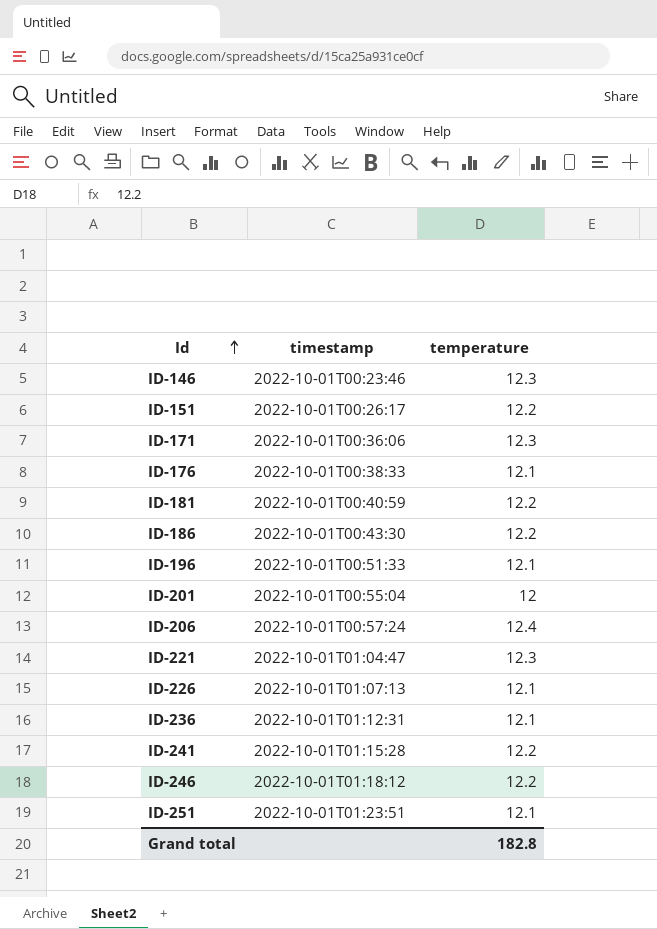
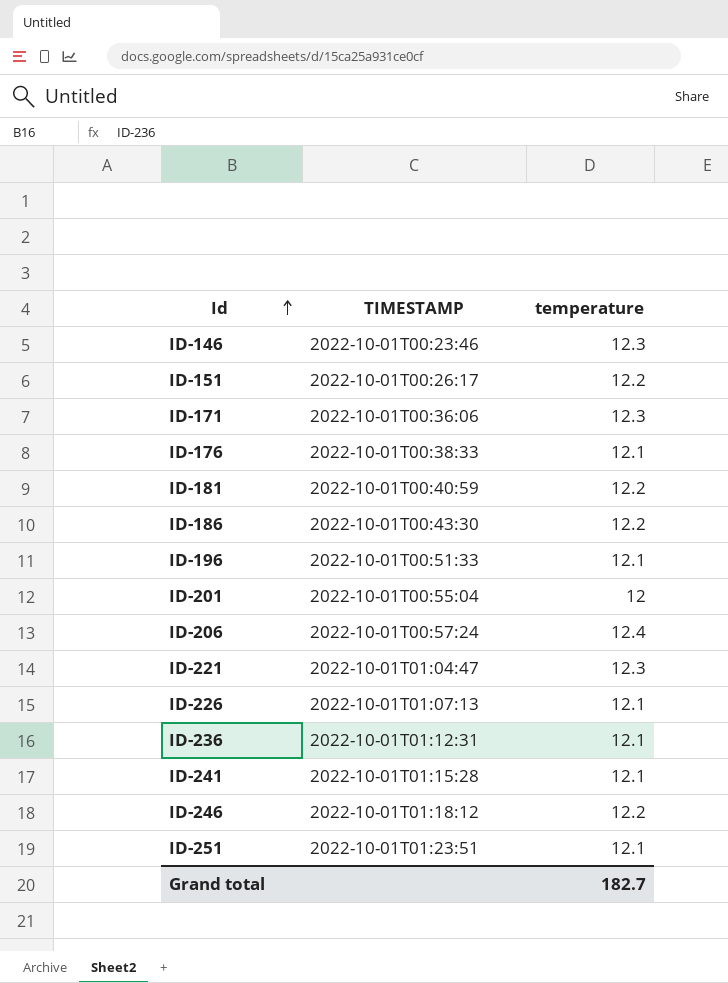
column name: timestamp -> TIMESTAMP
ID-241 | temperature: 12.2 -> 12.1
Grand total | temperature: 182.8 -> 182.7

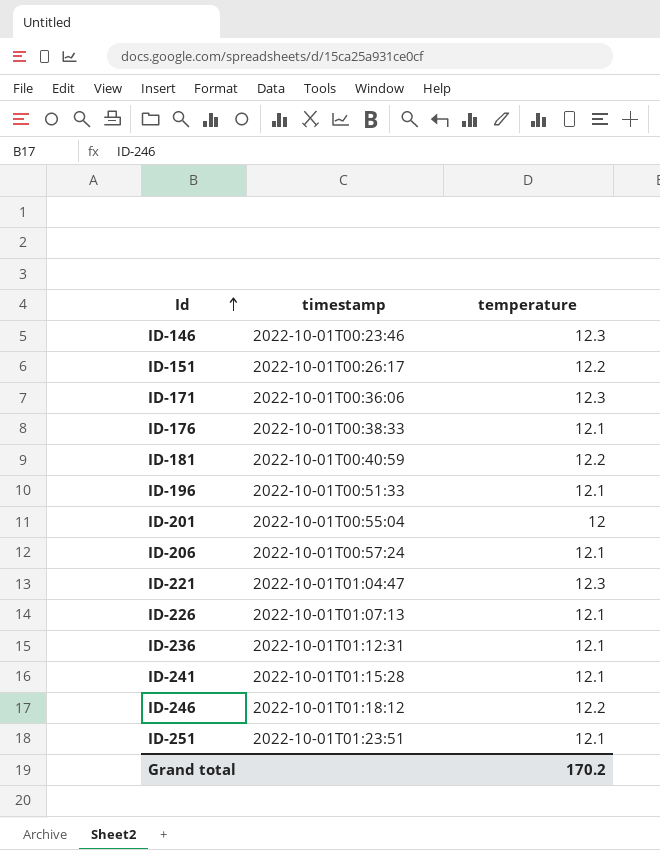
column name: TIMESTAMP -> timestamp
row ID-186: 2022-10-01T00:43:30 | 12.2 -> none
ID-206 | temperature: 12.4 -> 12.1
Grand total | temperature: 182.7 -> 170.2

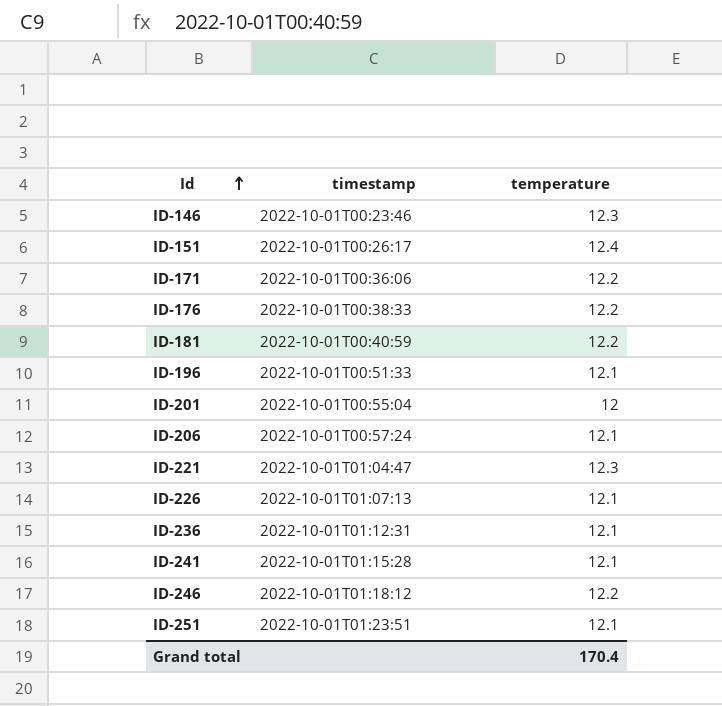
ID-151 | temperature: 12.2 -> 12.4
ID-171 | temperature: 12.3 -> 12.2
ID-176 | temperature: 12.1 -> 12.2
Grand total | temperature: 170.2 -> 170.4

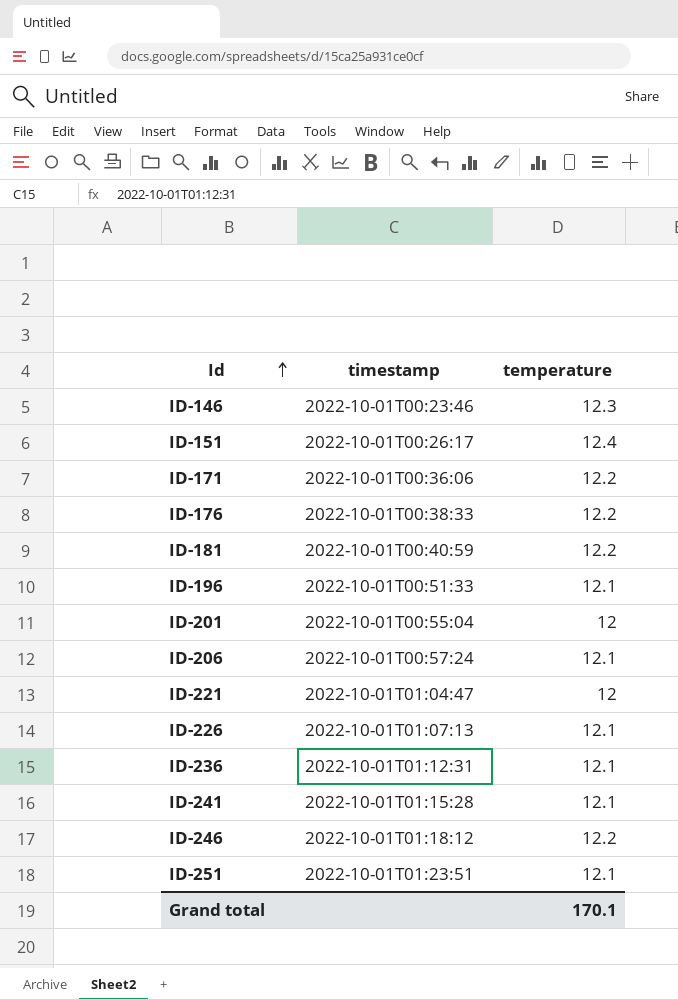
ID-221 | temperature: 12.3 -> 12
Grand total | temperature: 170.4 -> 170.1

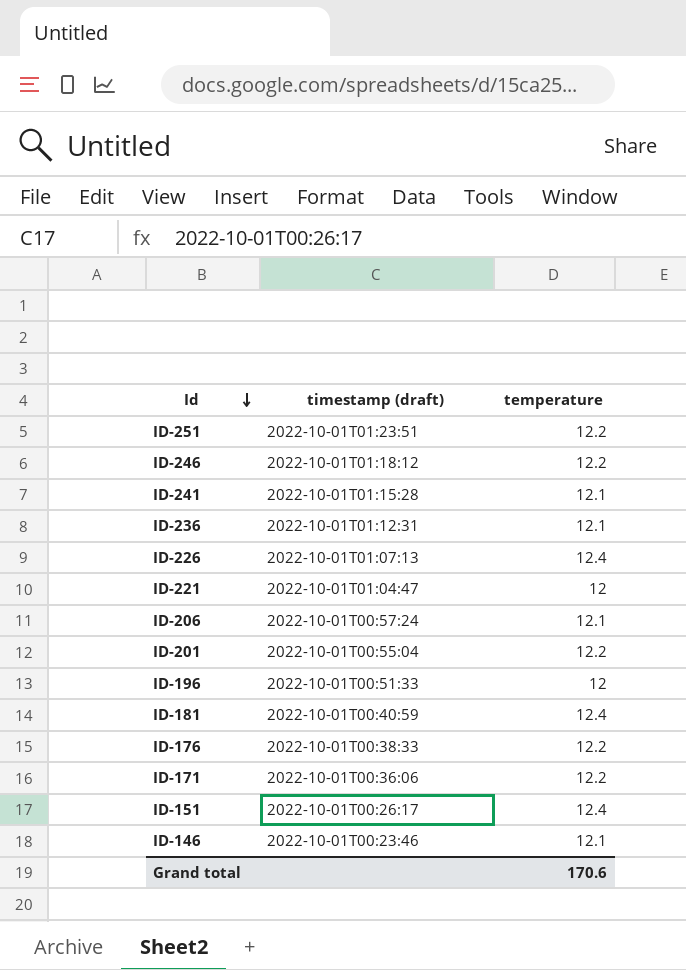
row order: Id ascending -> Id descending
column name: timestamp -> timestamp (draft)
ID-251 | temperature: 12.1 -> 12.2
ID-226 | temperature: 12.1 -> 12.4
ID-201 | temperature: 12 -> 12.2
ID-196 | temperature: 12.1 -> 12
ID-181 | temperature: 12.2 -> 12.4
ID-146 | temperature: 12.3 -> 12.1
Grand total | temperature: 170.1 -> 170.6

